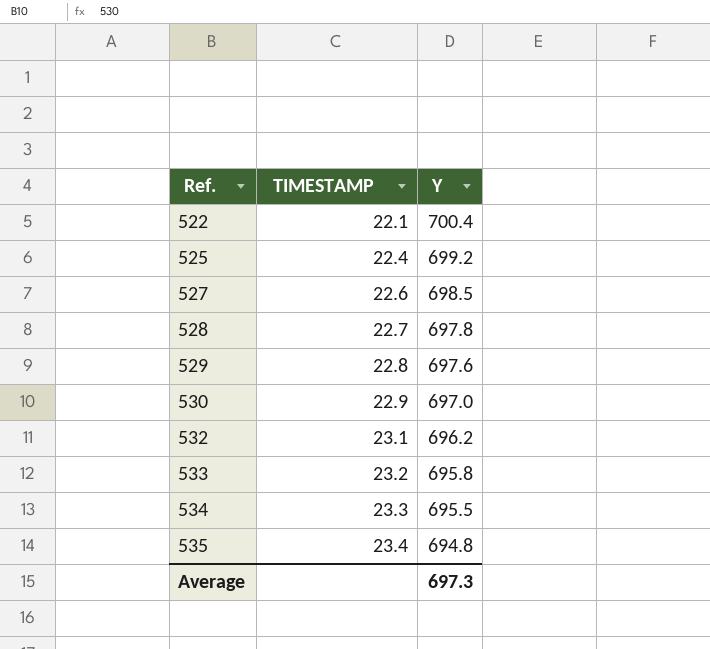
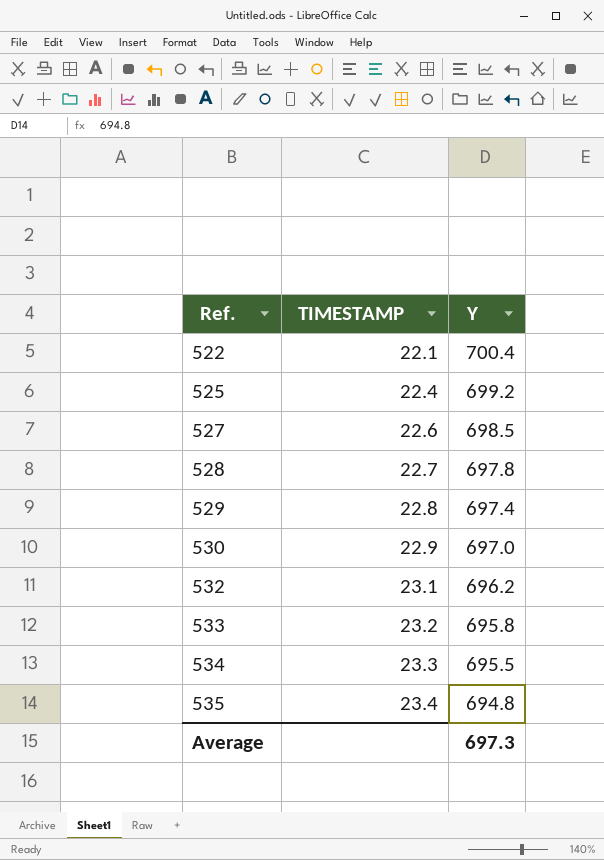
529 | Y: 697.6 -> 697.4

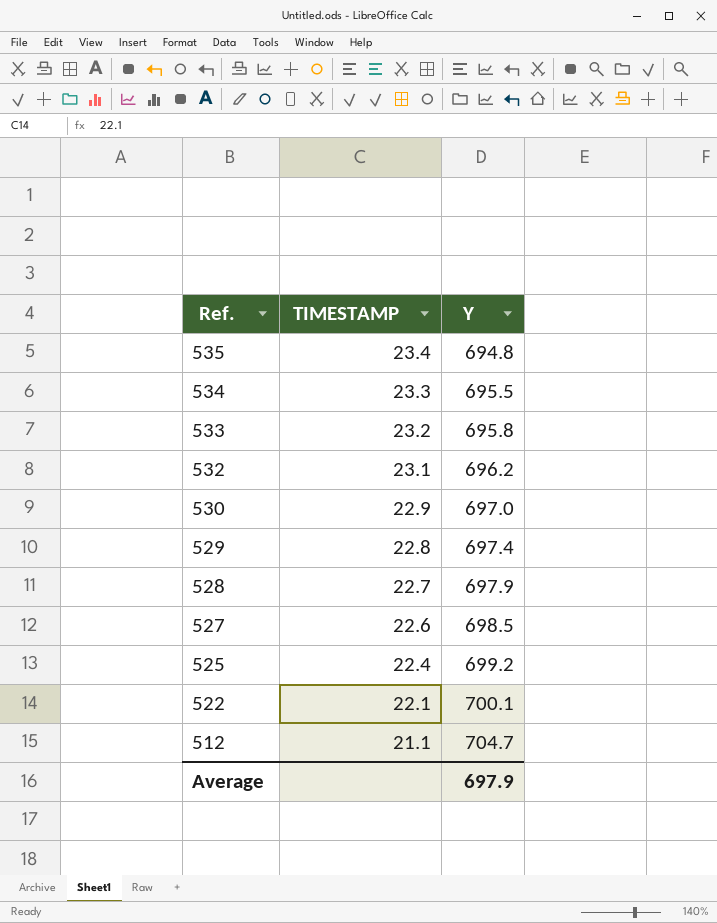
row order: Ref. ascending -> Ref. descending
528 | Y: 697.8 -> 697.9
522 | Y: 700.4 -> 700.1
row 512: none -> 21.1 | 704.7
Average | Y: 697.3 -> 697.9

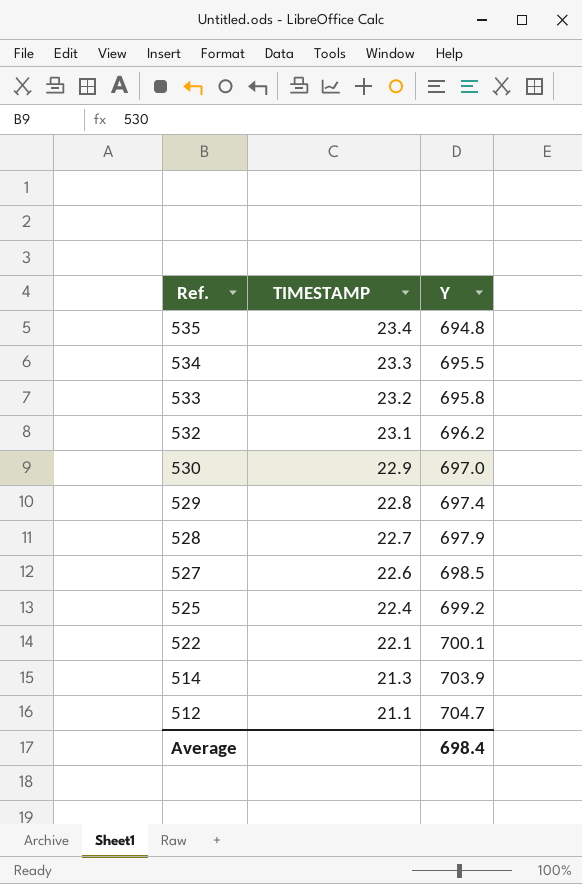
row 514: none -> 21.3 | 703.9
Average | Y: 697.9 -> 698.4

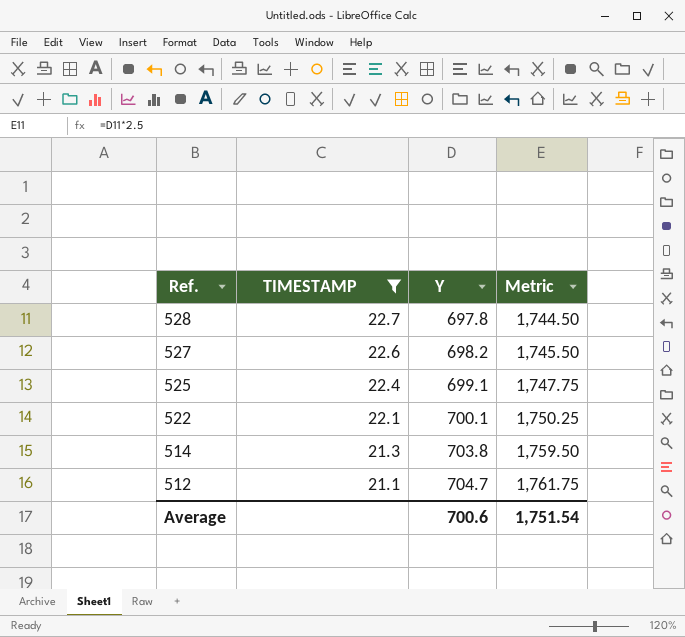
filter: none -> TIMESTAMP <= 22.7
column Metric | formula: none -> [Y] * 2.5
528 | Y: 697.9 -> 697.8
527 | Y: 698.5 -> 698.2
525 | Y: 699.2 -> 699.1
514 | Y: 703.9 -> 703.8
Average | Y: 698.4 -> 700.6

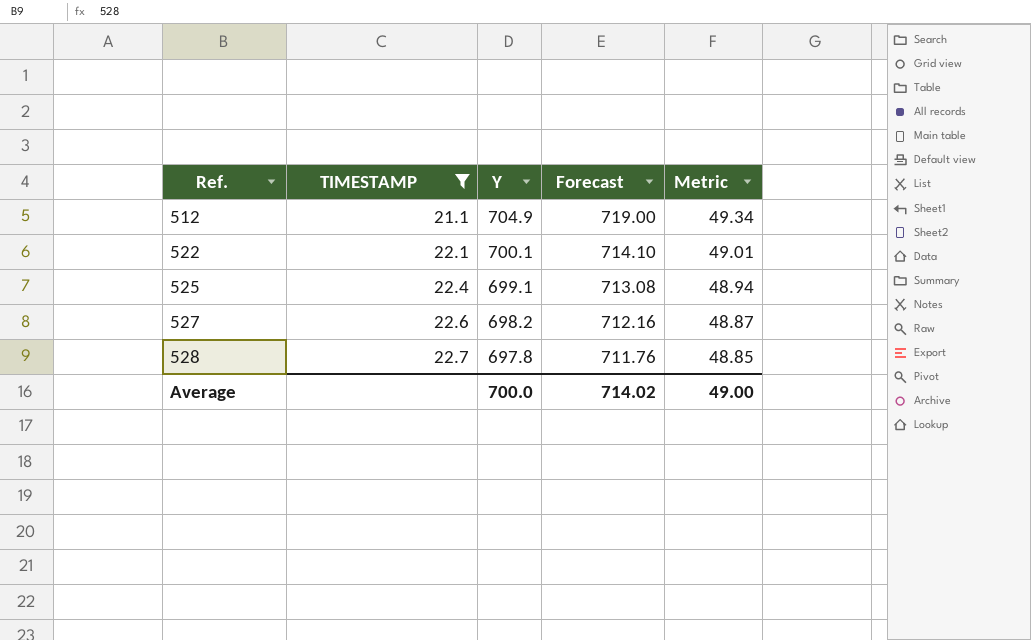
row order: Ref. descending -> Ref. ascending
column Forecast | formula: none -> [Y] * 1.02
column Metric | formula: [Y] * 2.5 -> [Y] * 0.07
row 514: 21.3 | 703.8 | 1,759.50 -> none
512 | Y: 704.7 -> 704.9
Average | Y: 700.6 -> 700.0
Average | Metric: 1,751.54 -> 49.00

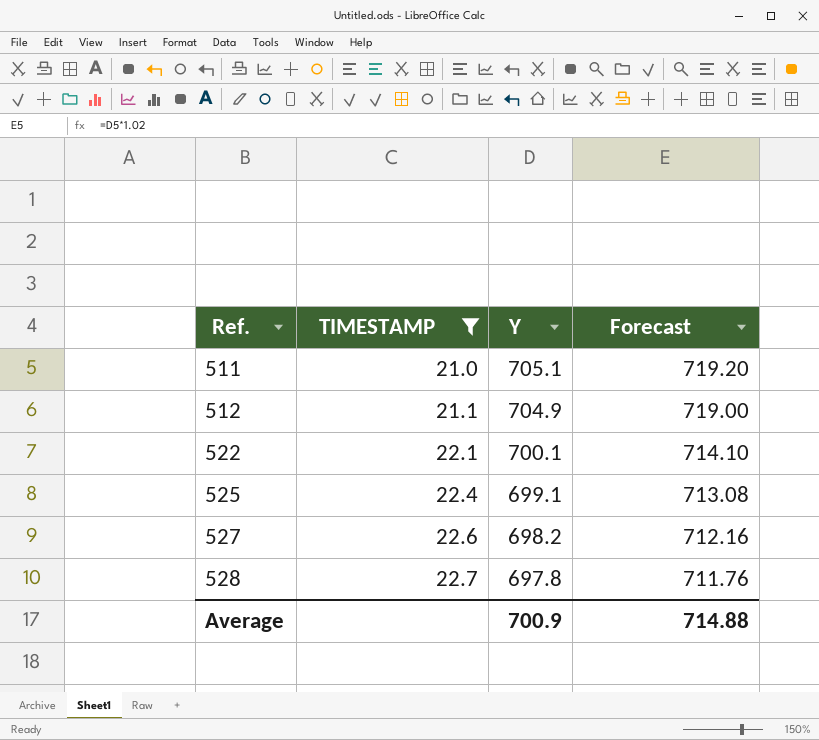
column Metric | formula: [Y] * 0.07 -> none
row 511: none -> 21.0 | 705.1 | 719.20
Average | Y: 700.0 -> 700.9
Average | Forecast: 714.02 -> 714.88

